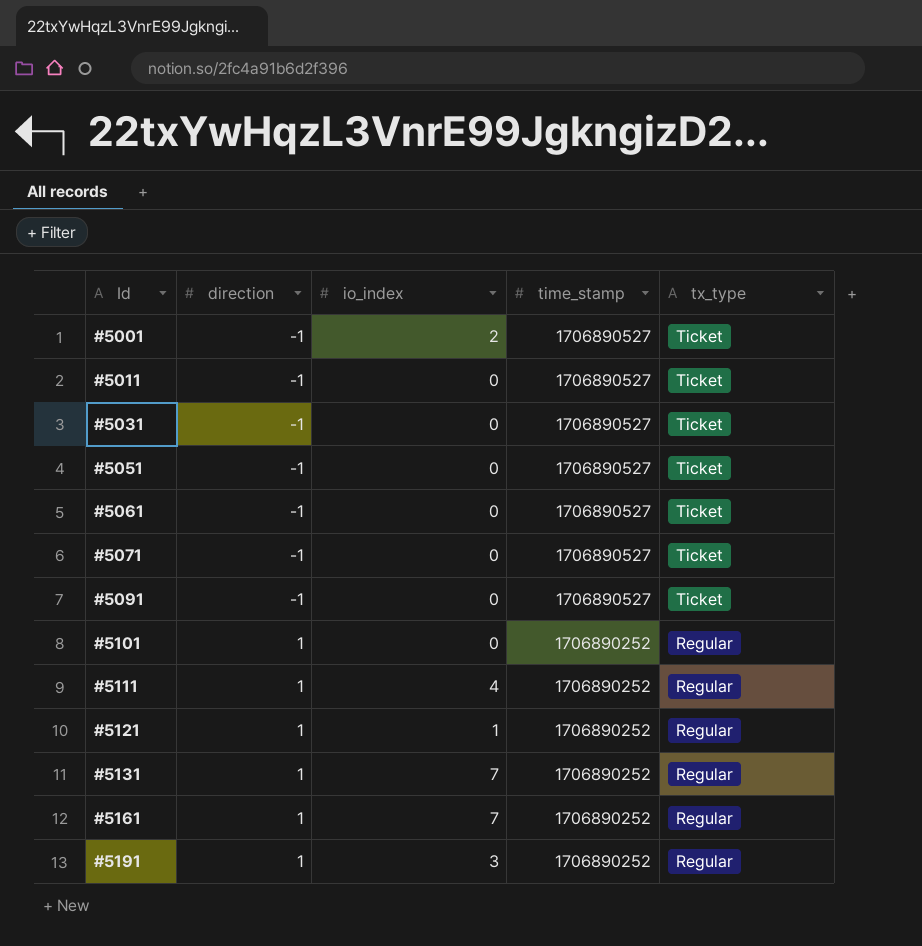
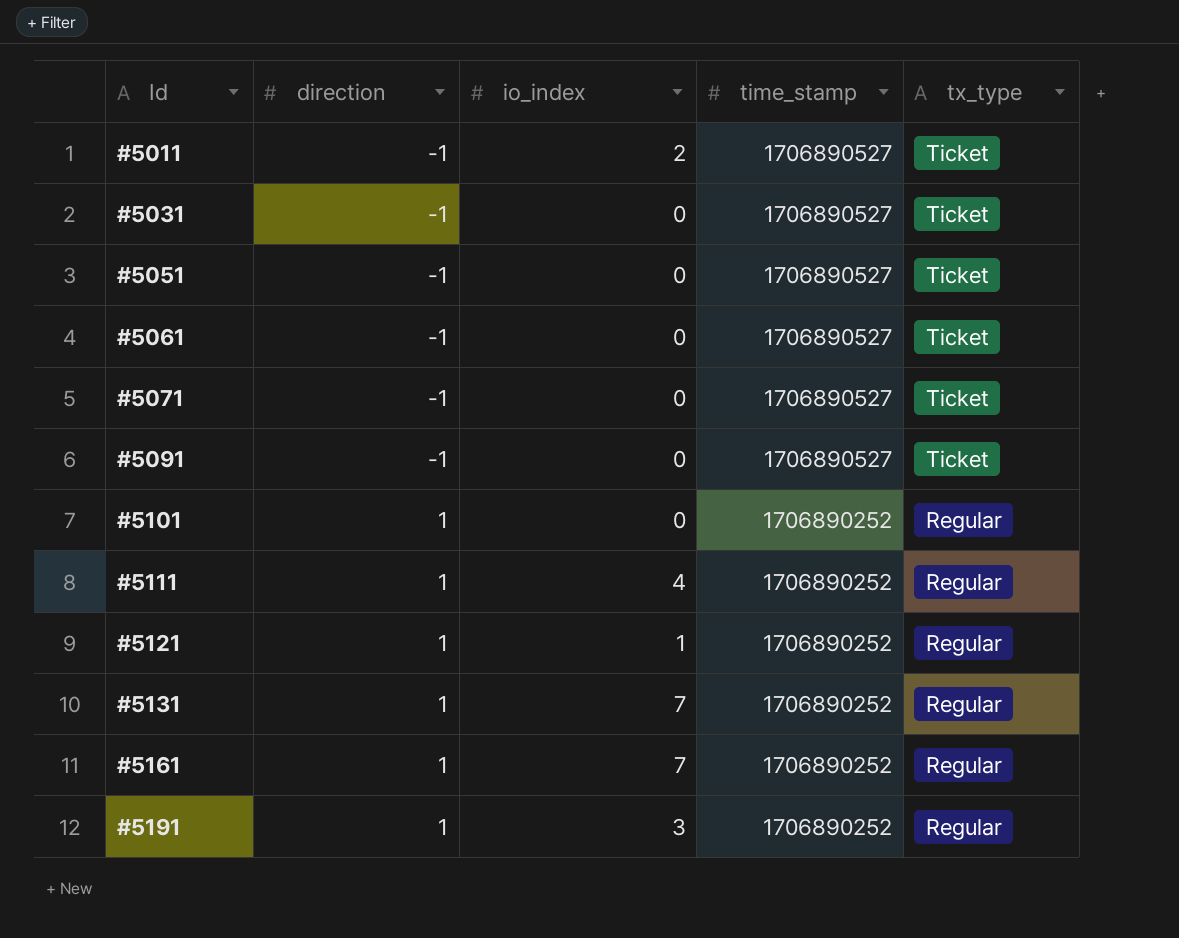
row #5001: -1 | 2 | 1706890527 | Ticket -> none
#5011 | io_index: 0 -> 2

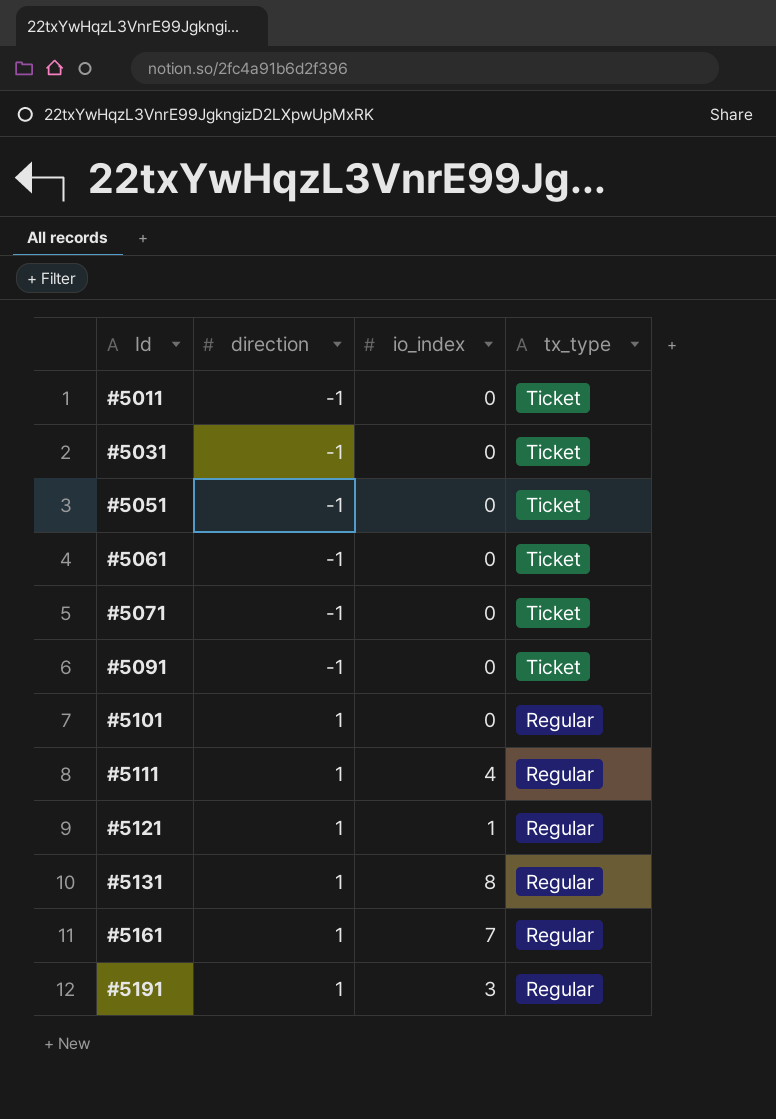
column time_stamp | position: 4 -> none
#5011 | io_index: 2 -> 0
#5131 | io_index: 7 -> 8

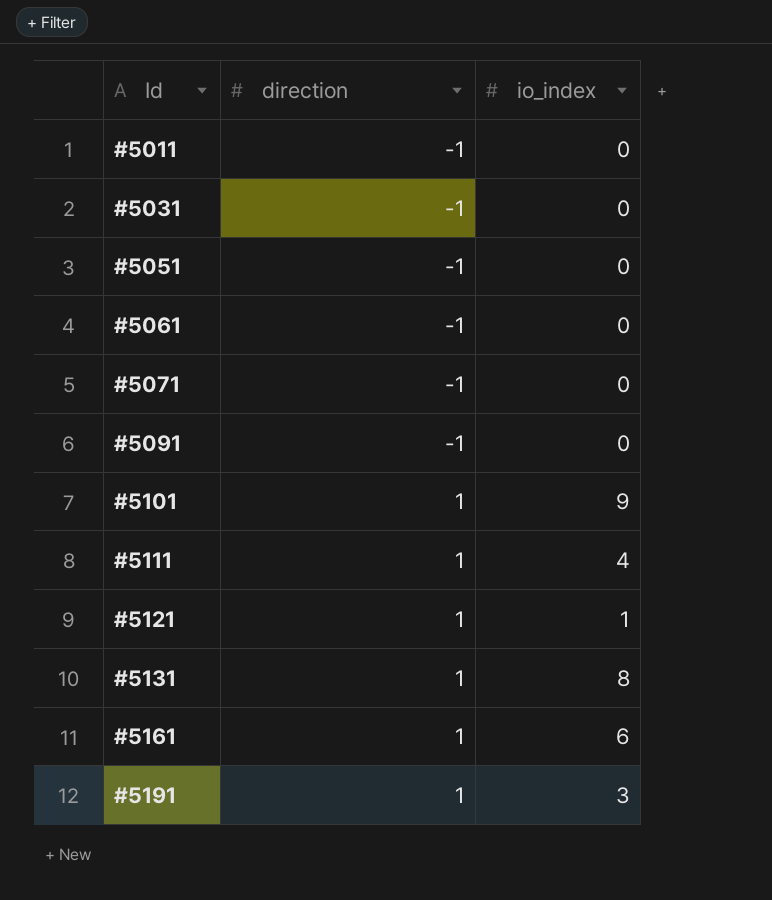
column tx_type | position: 4 -> none
#5101 | io_index: 0 -> 9
#5161 | io_index: 7 -> 6

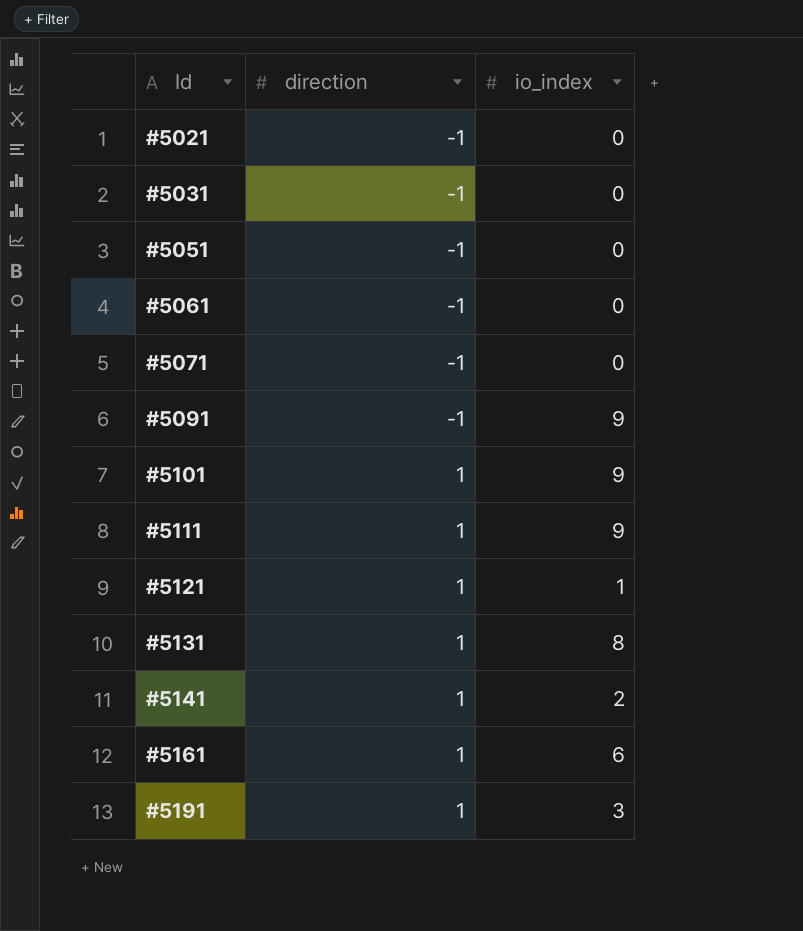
row #5011: -1 | 0 -> none
row #5021: none -> -1 | 0
#5091 | io_index: 0 -> 9
#5111 | io_index: 4 -> 9
row #5141: none -> 1 | 2

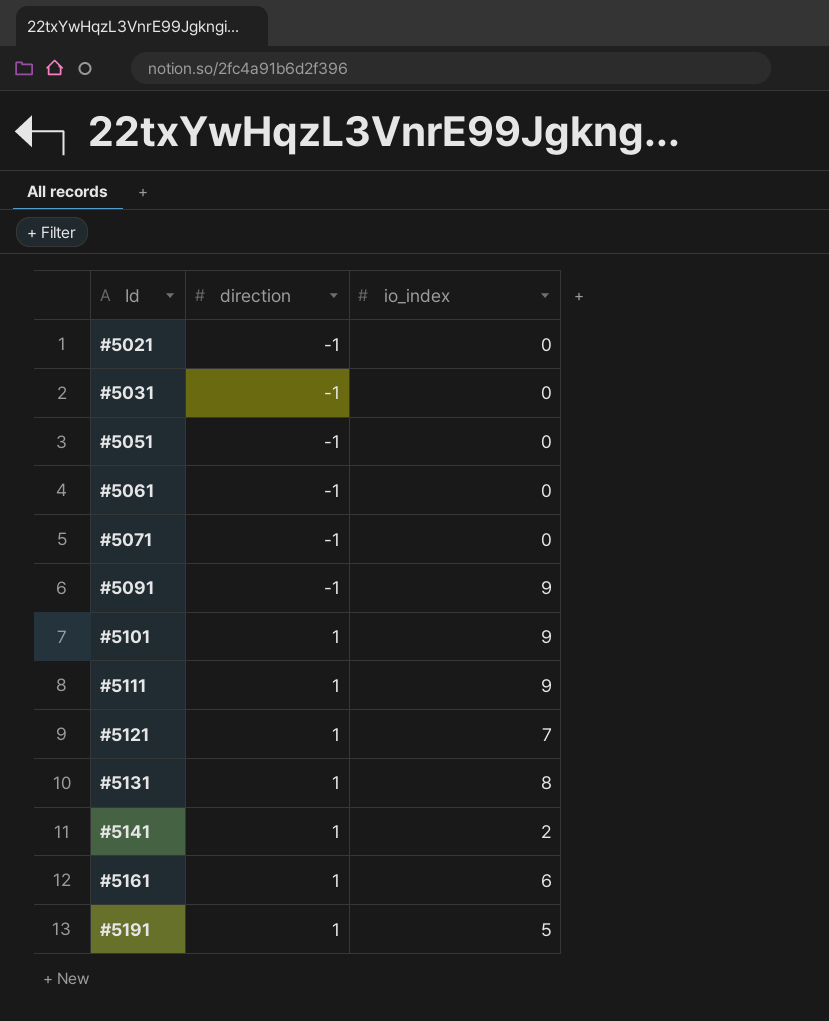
#5121 | io_index: 1 -> 7
#5191 | io_index: 3 -> 5

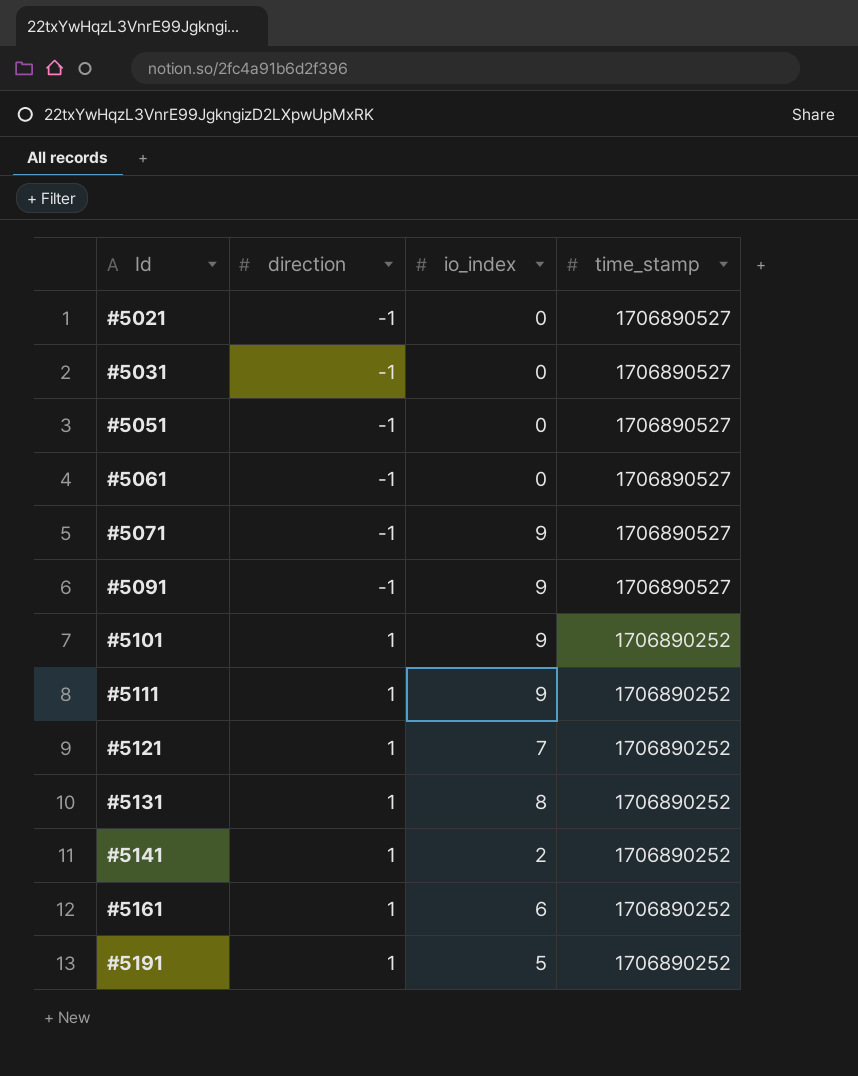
column time_stamp | position: none -> 4
#5071 | io_index: 0 -> 9

